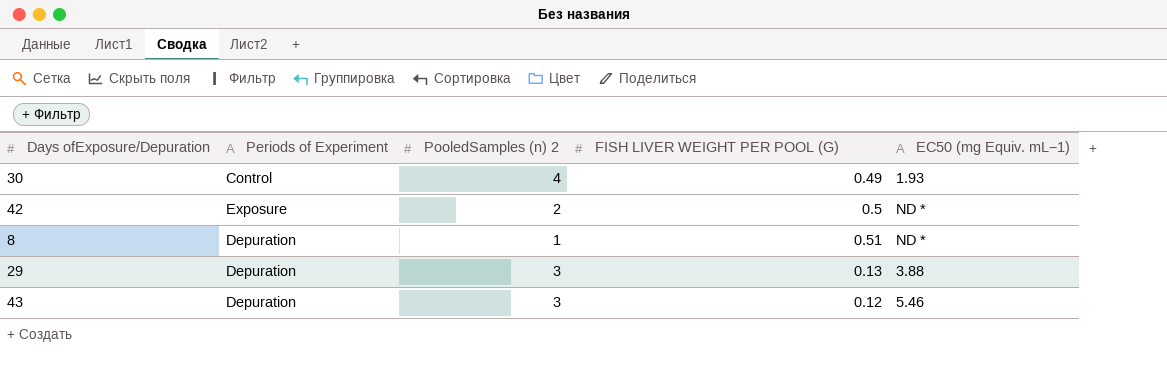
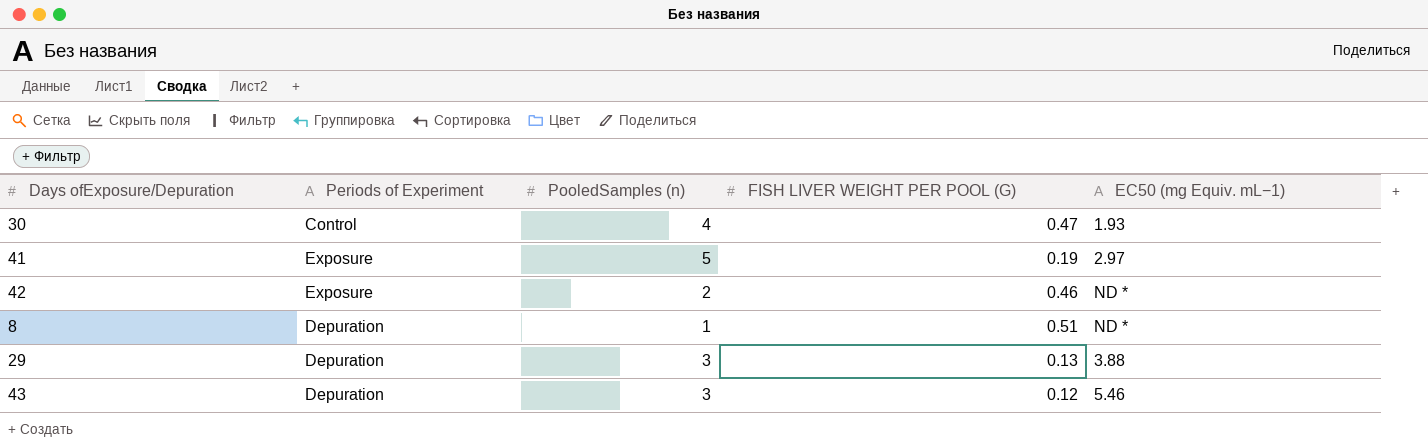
column name: PooledSamples (n) 2 -> PooledSamples (n)
30 | FISH LIVER WEIGHT PER POOL (G): 0.49 -> 0.47
row 41: none -> Exposure | 5 | 0.19 | 2.97
42 | FISH LIVER WEIGHT PER POOL (G): 0.5 -> 0.46

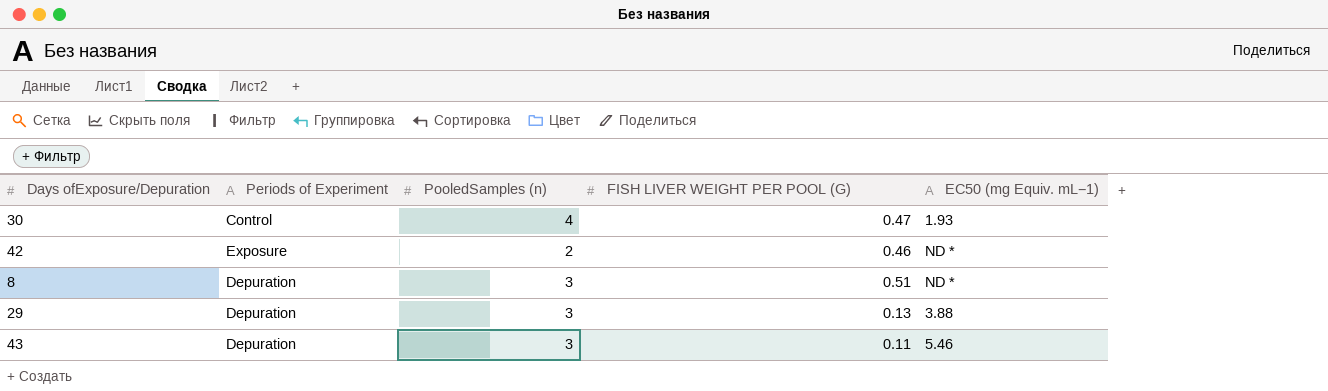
row 41: Exposure | 5 | 0.19 | 2.97 -> none
8 | PooledSamples (n): 1 -> 3
43 | FISH LIVER WEIGHT PER POOL (G): 0.12 -> 0.11

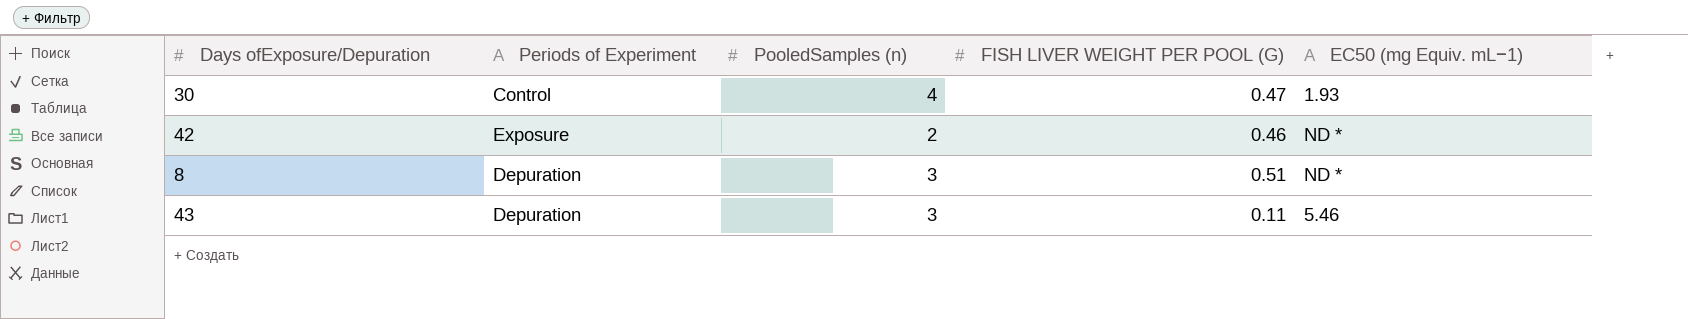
row 29: Depuration | 3 | 0.13 | 3.88 -> none

